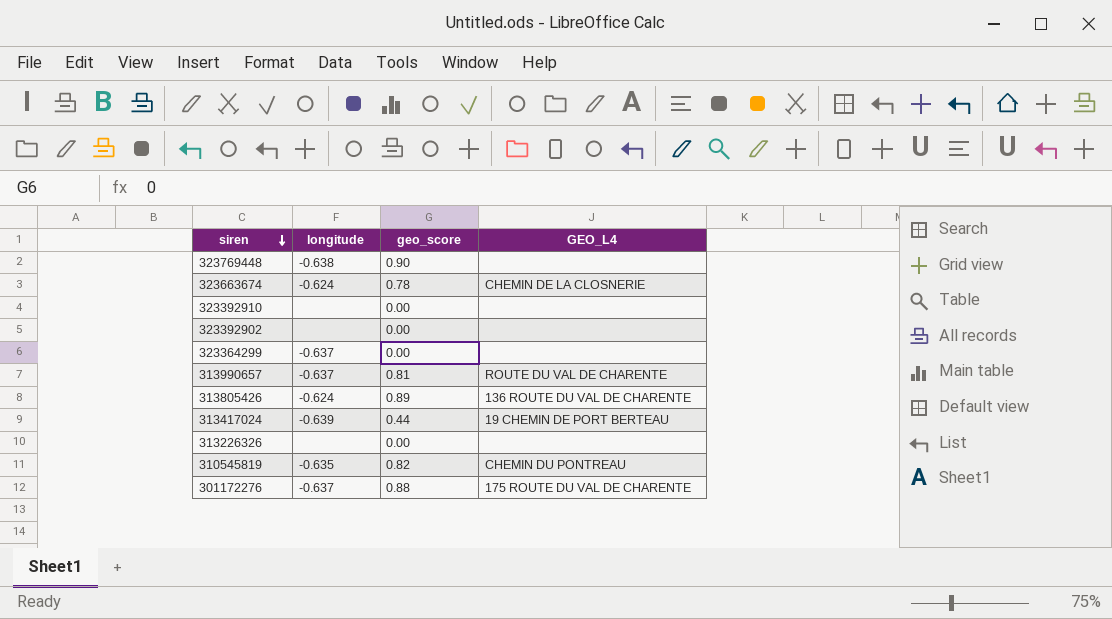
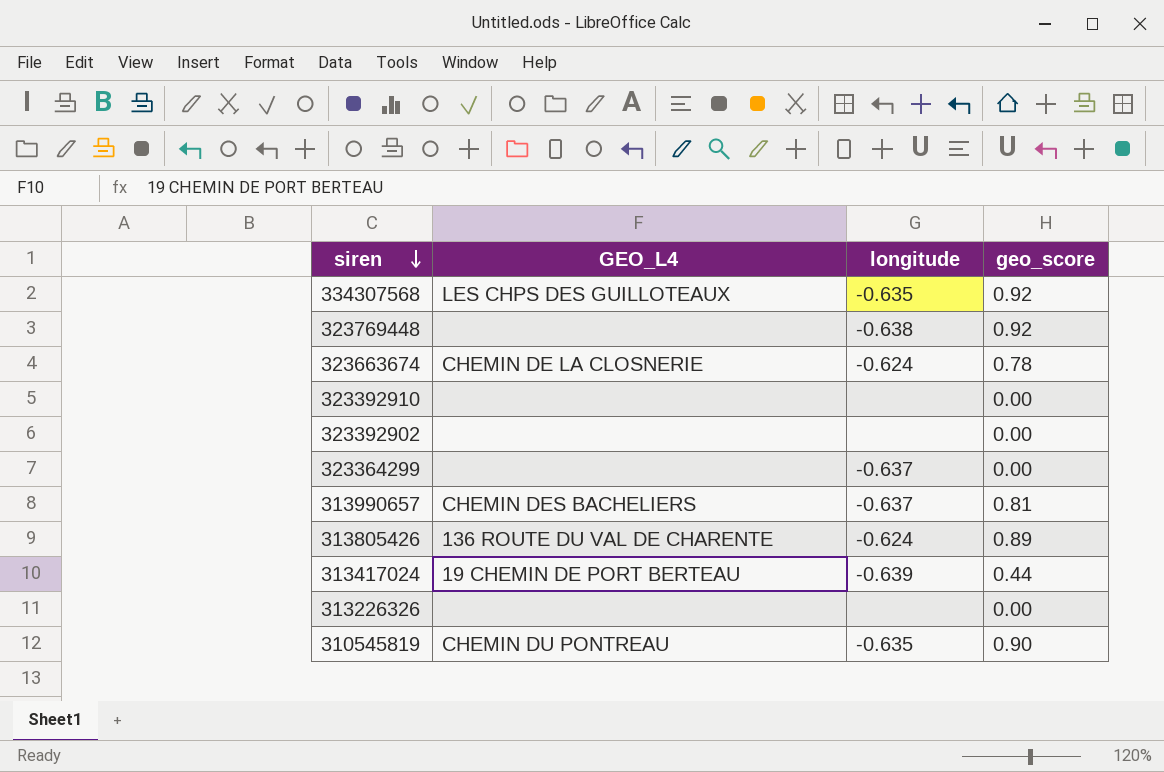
column GEO_L4 | position: 4 -> 2
row 301172276: -0.637 | 0.88 | 175 ROUTE DU VAL DE CHARENTE -> none
row 334307568: none -> LES CHPS DES GUILLOTEAUX | -0.635 | 0.92
323769448 | geo_score: 0.90 -> 0.92
313990657 | GEO_L4: ROUTE DU VAL DE CHARENTE -> CHEMIN DES BACHELIERS
310545819 | geo_score: 0.82 -> 0.90

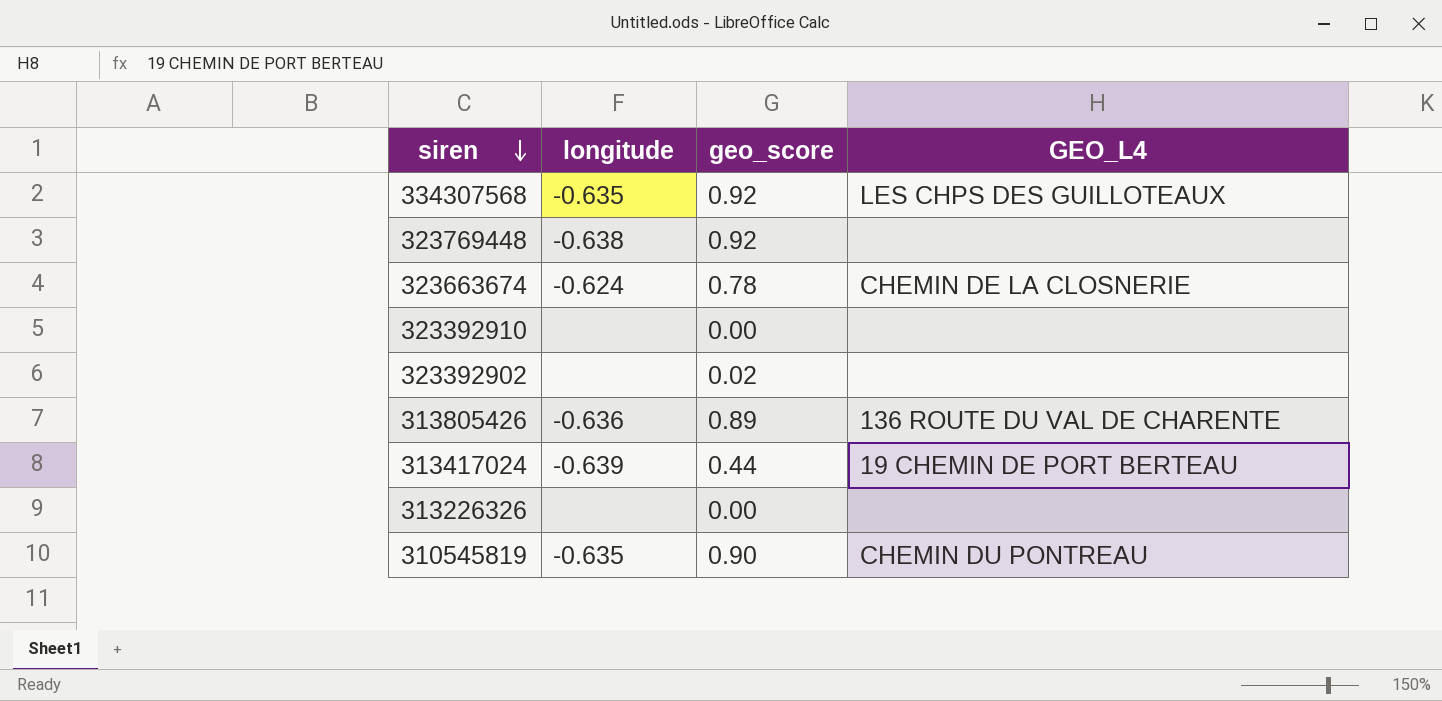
column GEO_L4 | position: 2 -> 4
row 323364299: none | -0.637 | 0.00 -> none
row 313990657: CHEMIN DES BACHELIERS | -0.637 | 0.81 -> none
323392902 | geo_score: 0.00 -> 0.02
313805426 | longitude: -0.624 -> -0.636

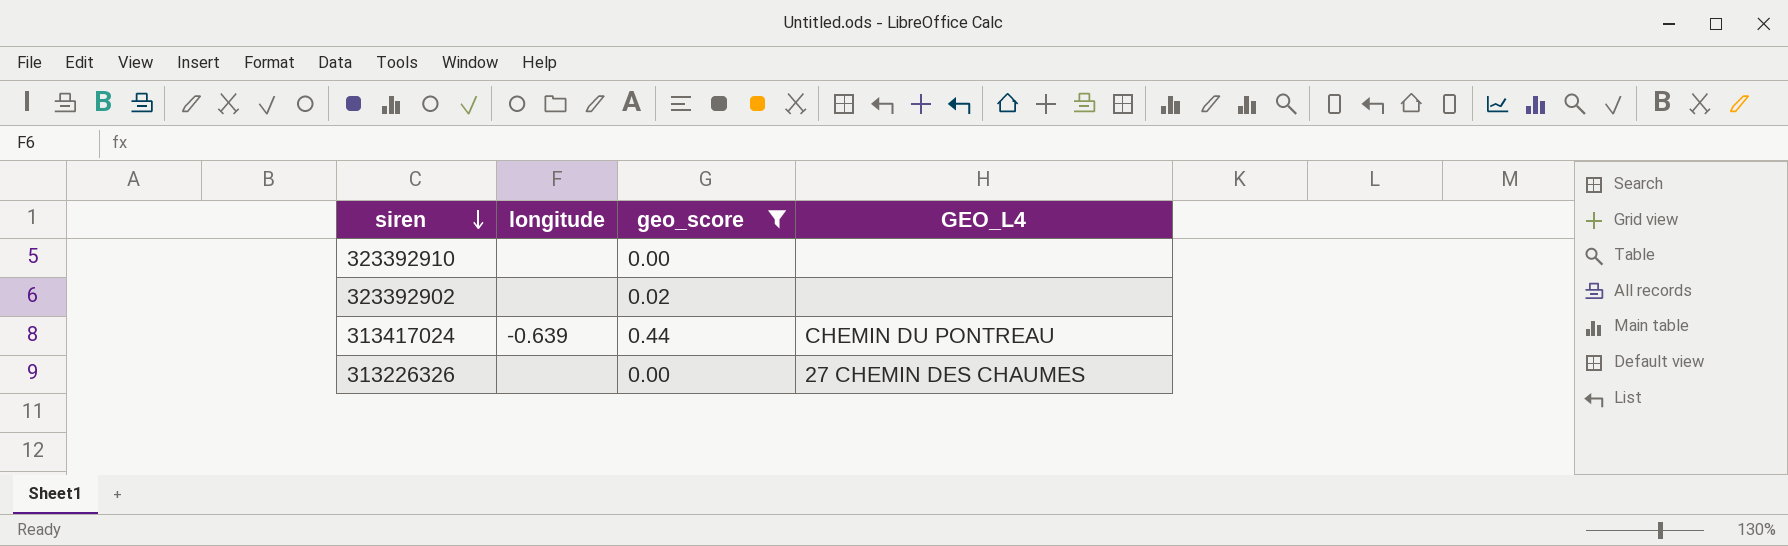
filter: none -> geo_score <= 0.44
313417024 | GEO_L4: 19 CHEMIN DE PORT BERTEAU -> CHEMIN DU PONTREAU
313226326 | GEO_L4: none -> 27 CHEMIN DES CHAUMES

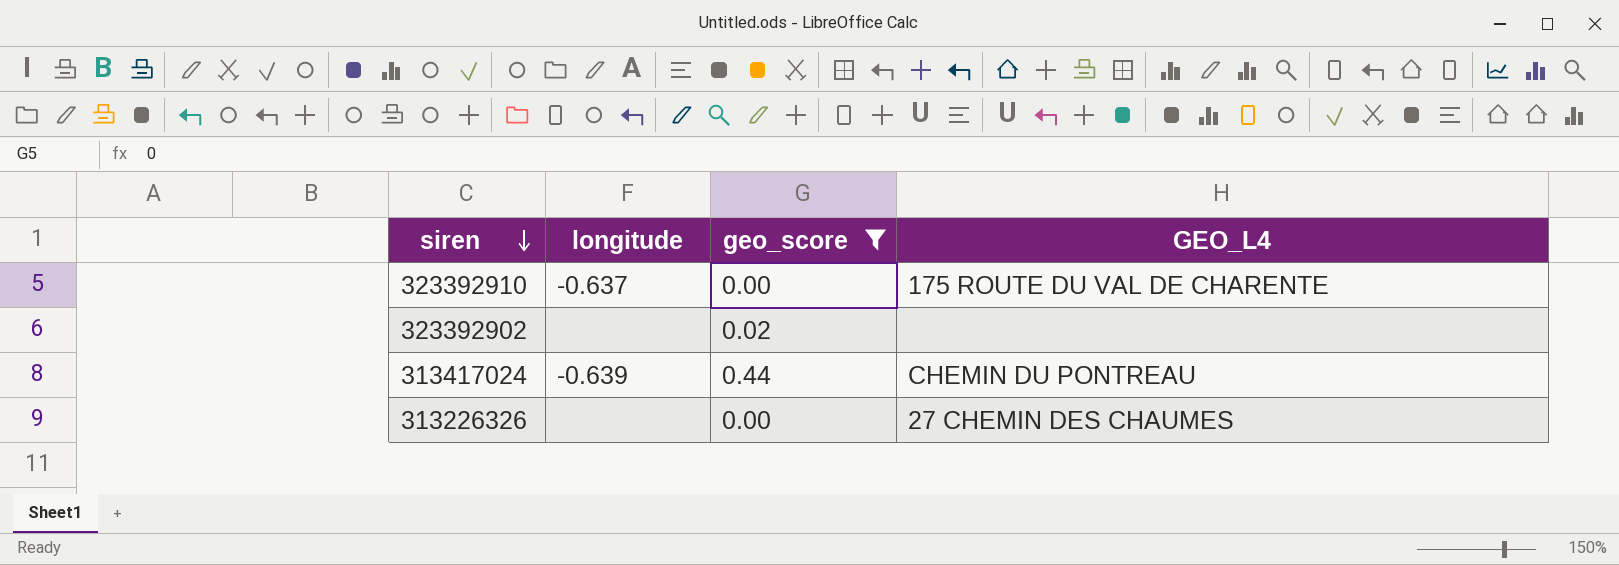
323392910 | longitude: none -> -0.637
323392910 | GEO_L4: none -> 175 ROUTE DU VAL DE CHARENTE

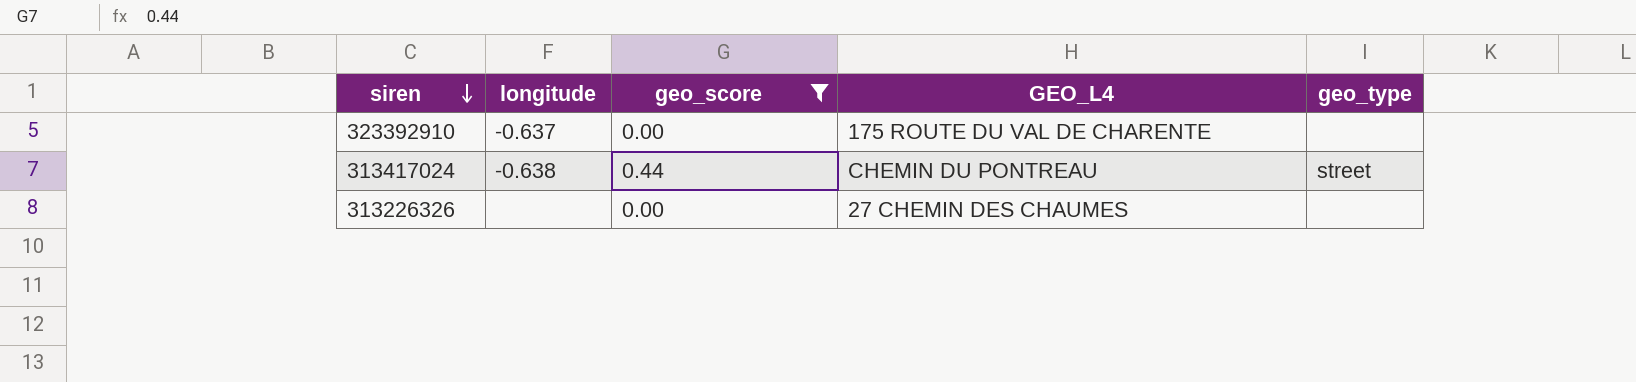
column geo_type | position: none -> 5
row 323392902: none | 0.02 | none -> none
313417024 | longitude: -0.639 -> -0.638

